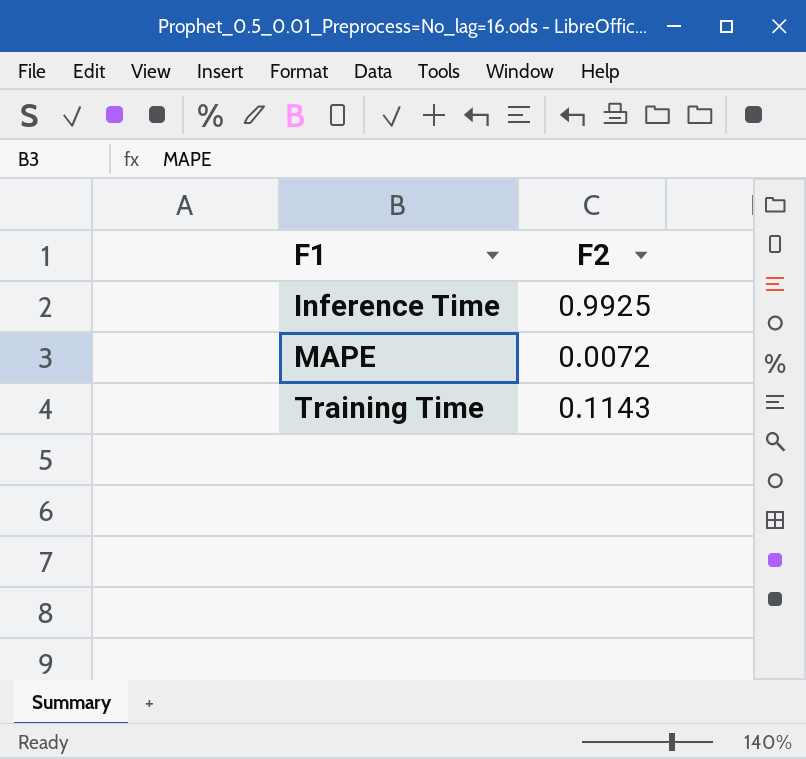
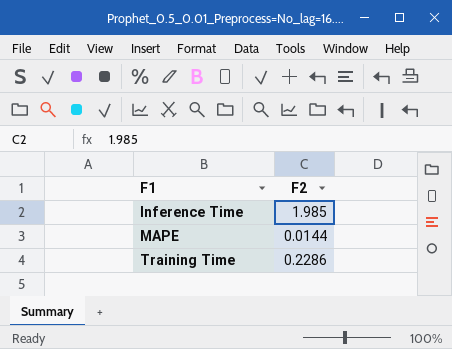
Inference Time | F2: 0.9925 -> 1.985
MAPE | F2: 0.0072 -> 0.0144
Training Time | F2: 0.1143 -> 0.2286

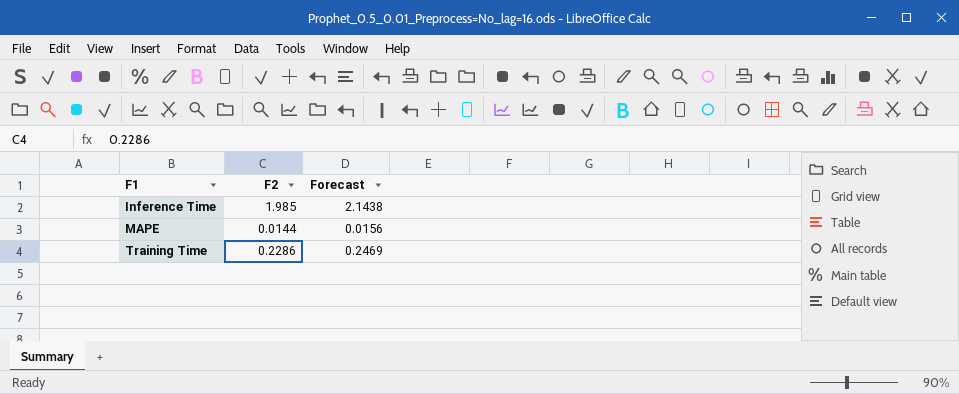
column Forecast | formula: none -> [F2] * 1.08

